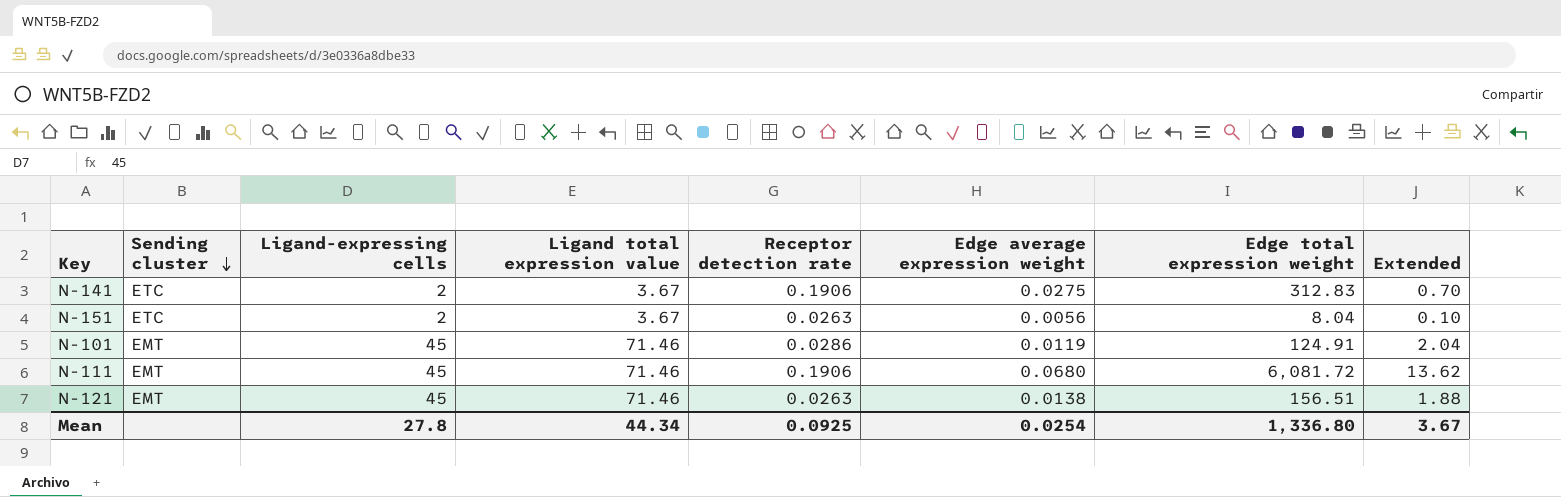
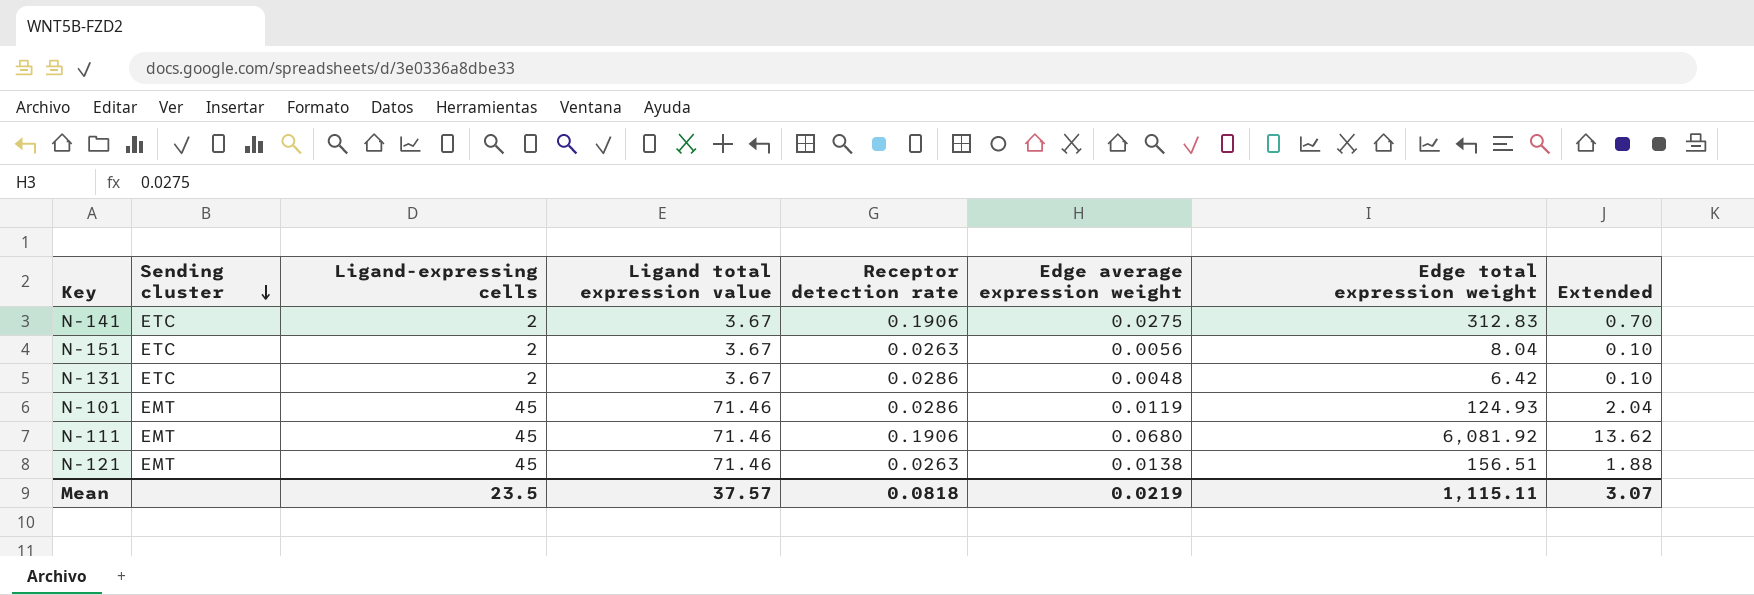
row N-131: none -> ETC | 2 | 3.67 | 0.0286 | 0.0048 | 6.42 | 0.10
N-101 | Edge total expression weight: 124.91 -> 124.93
N-111 | Edge total expression weight: 6,081.72 -> 6,081.92
Mean | Ligand-expressing cells: 27.8 -> 23.5
Mean | Ligand total expression value: 44.34 -> 37.57
Mean | Receptor detection rate: 0.0925 -> 0.0818
Mean | Edge average expression weight: 0.0254 -> 0.0219
Mean | Edge total expression weight: 1,336.80 -> 1,115.11
Mean | Extended: 3.67 -> 3.07

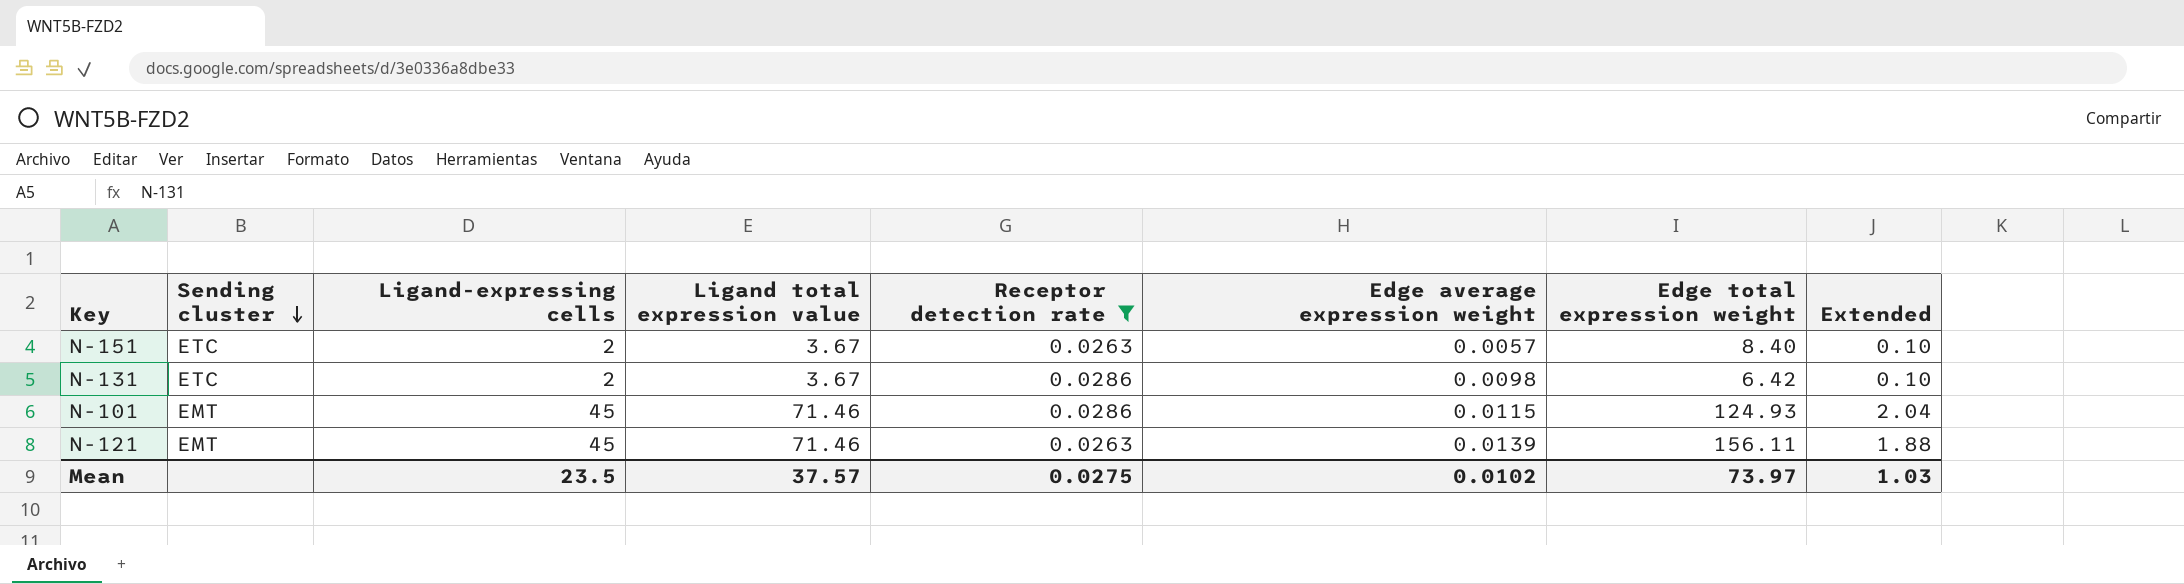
filter: none -> Receptor detection rate != 0.1906
N-151 | Edge average expression weight: 0.0056 -> 0.0057
N-151 | Edge total expression weight: 8.04 -> 8.40
N-131 | Edge average expression weight: 0.0048 -> 0.0098
N-101 | Edge average expression weight: 0.0119 -> 0.0115
N-121 | Edge average expression weight: 0.0138 -> 0.0139
N-121 | Edge total expression weight: 156.51 -> 156.11
Mean | Receptor detection rate: 0.0818 -> 0.0275
Mean | Edge average expression weight: 0.0219 -> 0.0102
Mean | Edge total expression weight: 1,115.11 -> 73.97
Mean | Extended: 3.07 -> 1.03

